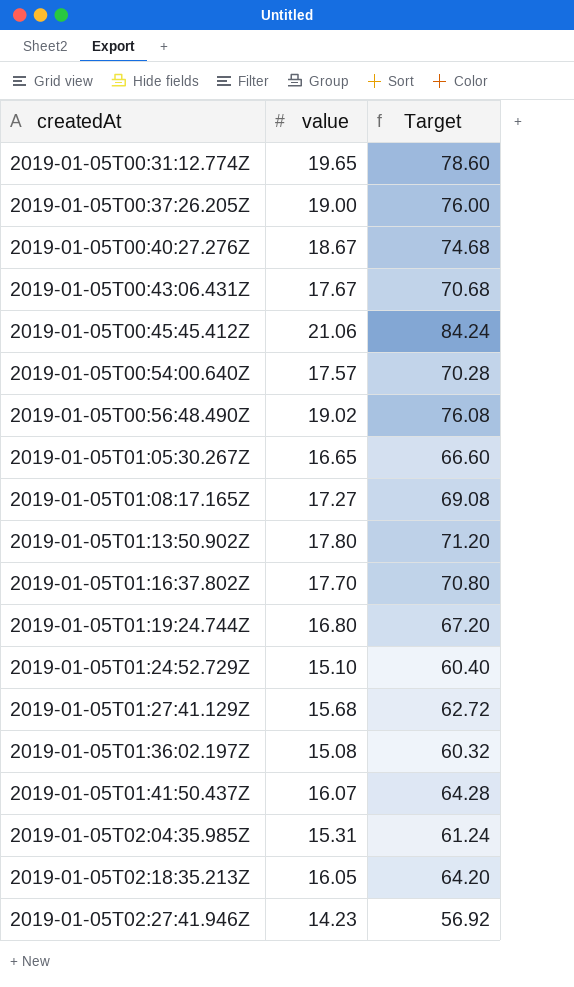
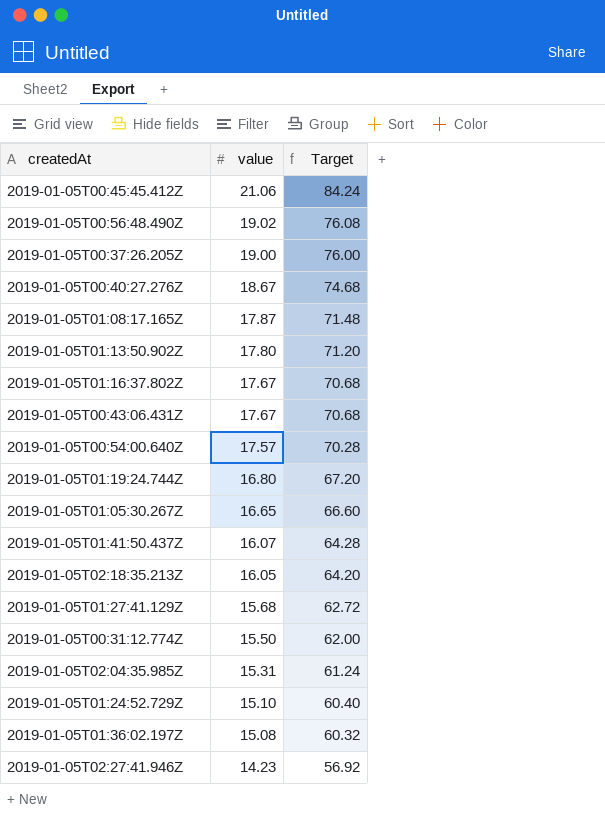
row order: createdAt ascending -> value descending
2019-01-05T01:08:17.165Z | value: 17.27 -> 17.87
2019-01-05T01:08:17.165Z | Target: 69.08 -> 71.48
2019-01-05T01:16:37.802Z | value: 17.70 -> 17.67
2019-01-05T01:16:37.802Z | Target: 70.80 -> 70.68
2019-01-05T00:31:12.774Z | value: 19.65 -> 15.50
2019-01-05T00:31:12.774Z | Target: 78.60 -> 62.00

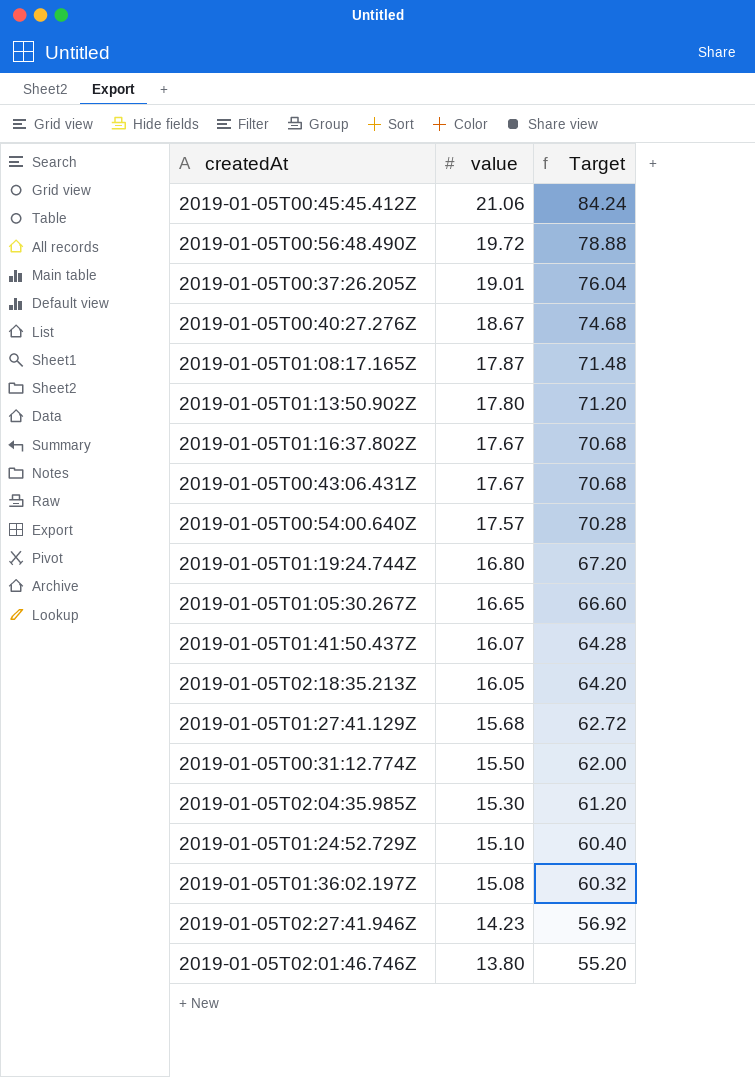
2019-01-05T00:56:48.490Z | value: 19.02 -> 19.72
2019-01-05T00:56:48.490Z | Target: 76.08 -> 78.88
2019-01-05T00:37:26.205Z | value: 19.00 -> 19.01
2019-01-05T00:37:26.205Z | Target: 76.00 -> 76.04
2019-01-05T02:04:35.985Z | value: 15.31 -> 15.30
2019-01-05T02:04:35.985Z | Target: 61.24 -> 61.20
row 2019-01-05T02:01:46.746Z: none -> 13.80 | 55.20

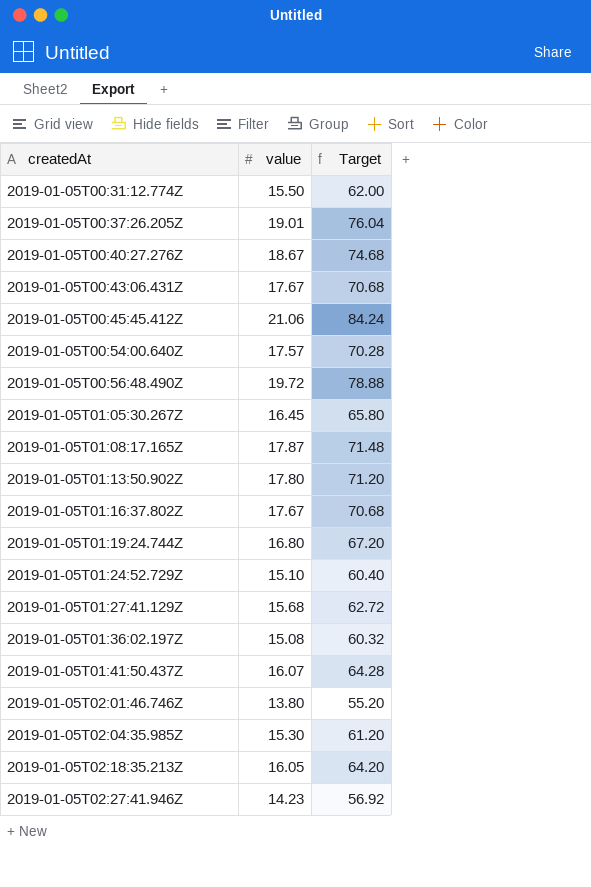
row order: value descending -> createdAt ascending
2019-01-05T01:05:30.267Z | value: 16.65 -> 16.45
2019-01-05T01:05:30.267Z | Target: 66.60 -> 65.80

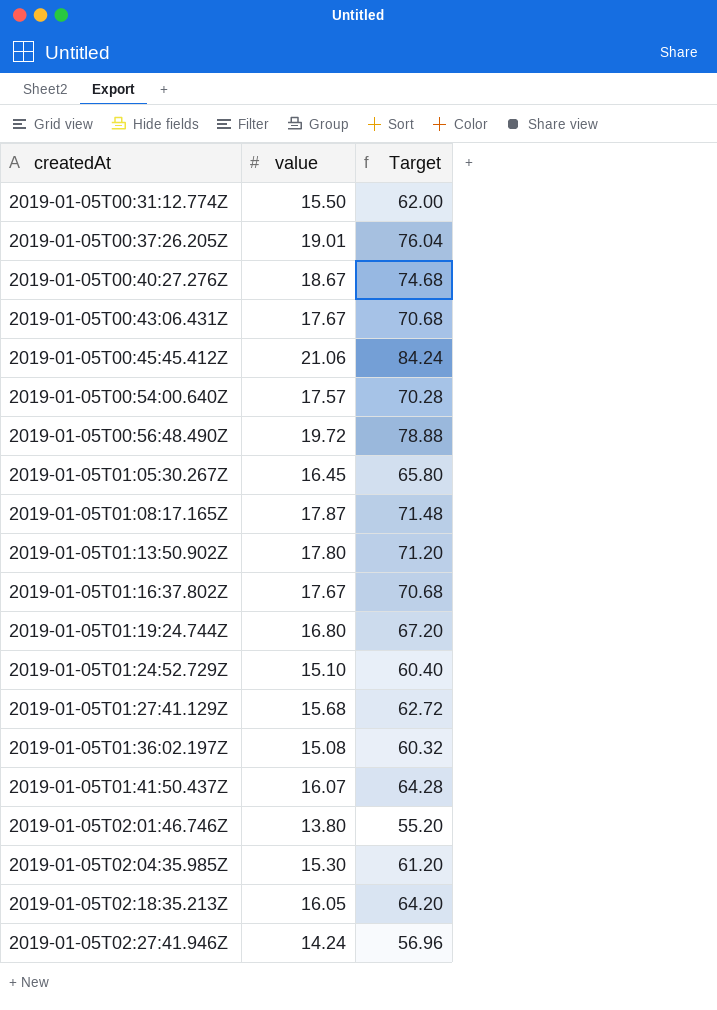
2019-01-05T02:27:41.946Z | value: 14.23 -> 14.24
2019-01-05T02:27:41.946Z | Target: 56.92 -> 56.96

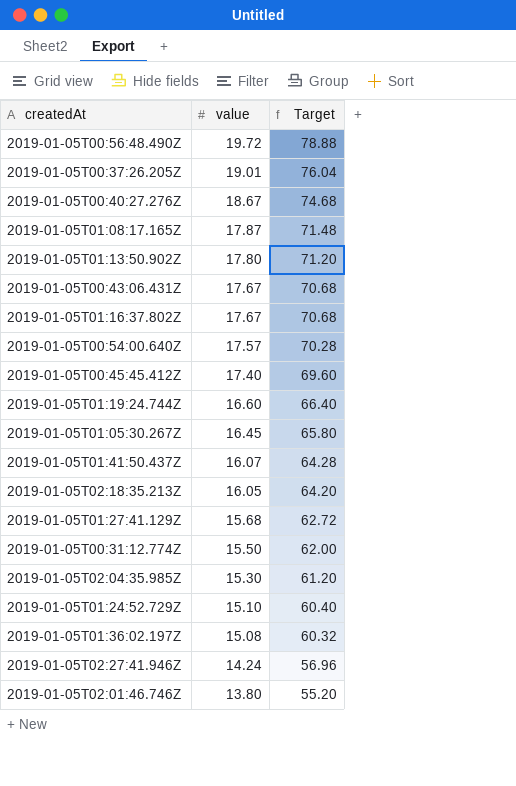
row order: createdAt ascending -> value descending
2019-01-05T00:45:45.412Z | value: 21.06 -> 17.40
2019-01-05T00:45:45.412Z | Target: 84.24 -> 69.60
2019-01-05T01:19:24.744Z | value: 16.80 -> 16.60
2019-01-05T01:19:24.744Z | Target: 67.20 -> 66.40

